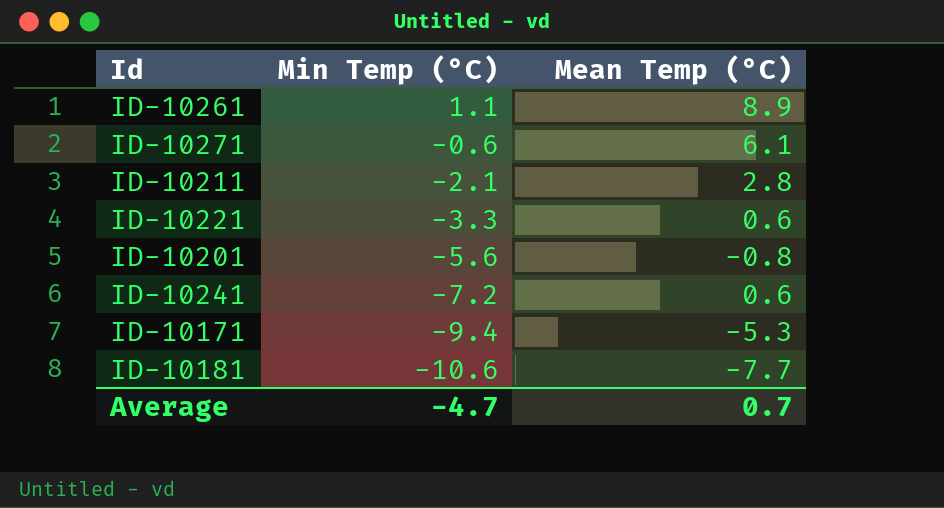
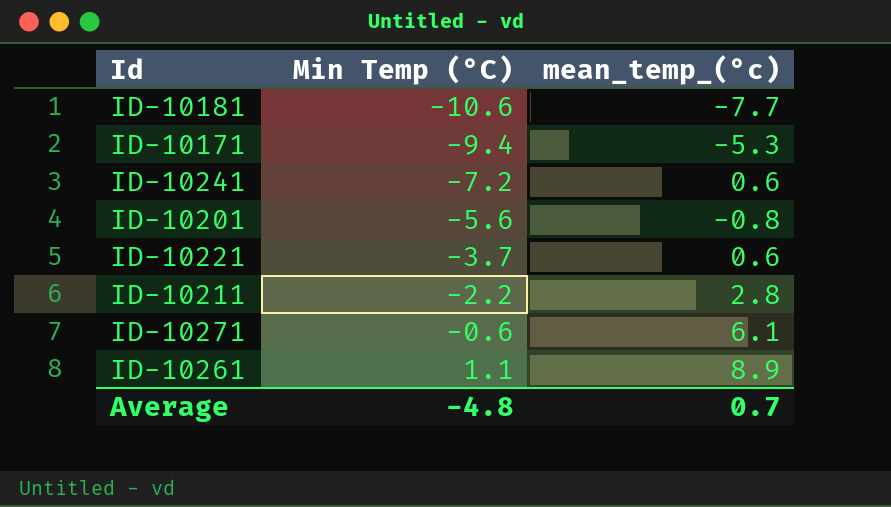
row order: Min Temp (°C) descending -> Min Temp (°C) ascending
column name: Mean Temp (°C) -> mean_temp_(°c)
ID-10221 | Min Temp (°C): -3.3 -> -3.7
ID-10211 | Min Temp (°C): -2.1 -> -2.2
Average | Min Temp (°C): -4.7 -> -4.8

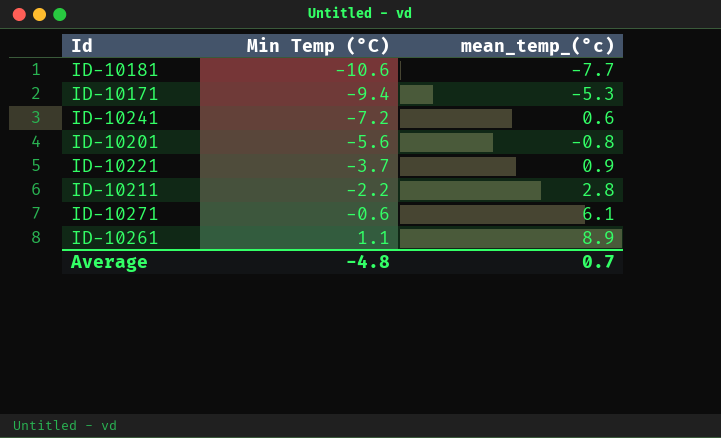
ID-10221 | mean_temp_(°c): 0.6 -> 0.9

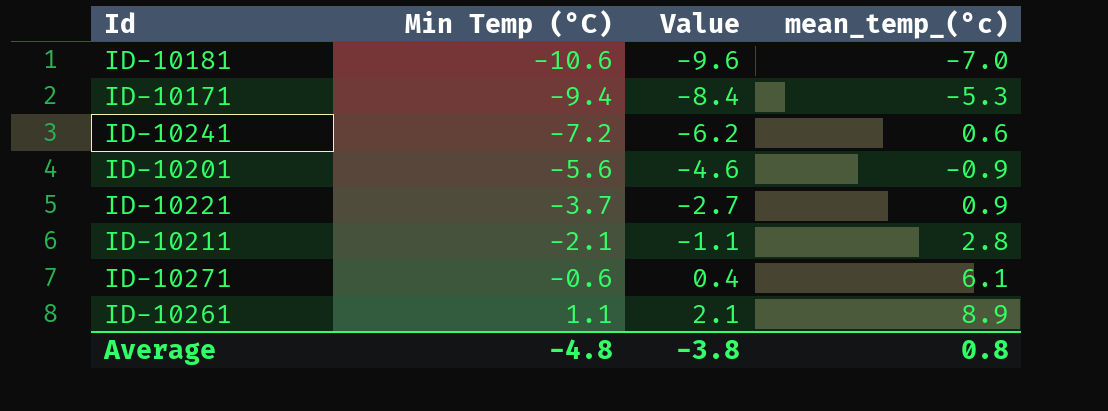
column Value | formula: none -> [Min Temp (°C)] + 1
ID-10181 | mean_temp_(°c): -7.7 -> -7.0
ID-10201 | mean_temp_(°c): -0.8 -> -0.9
ID-10211 | Min Temp (°C): -2.2 -> -2.1
Average | mean_temp_(°c): 0.7 -> 0.8

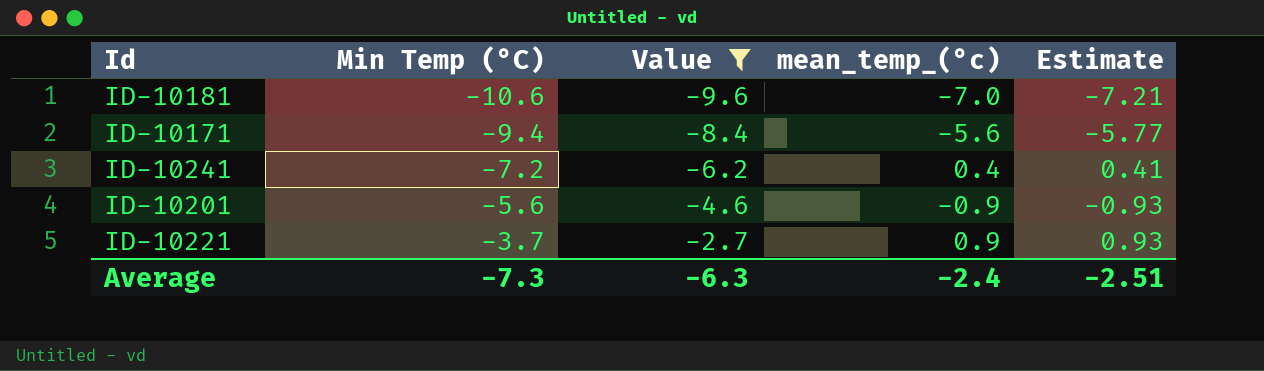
filter: none -> Value <= -2.7
column Estimate | formula: none -> [mean_temp_(°c)] * 1.03
ID-10171 | mean_temp_(°c): -5.3 -> -5.6
ID-10241 | mean_temp_(°c): 0.6 -> 0.4
Average | Min Temp (°C): -4.8 -> -7.3
Average | Value: -3.8 -> -6.3
Average | mean_temp_(°c): 0.8 -> -2.4

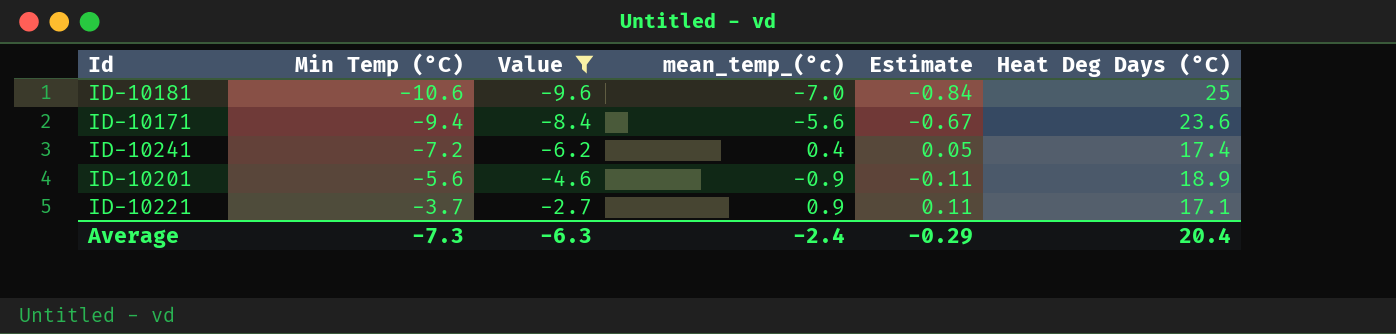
column Estimate | formula: [mean_temp_(°c)] * 1.03 -> [mean_temp_(°c)] * 0.12
column Heat Deg Days (°C) | position: none -> 6
Average | Estimate: -2.51 -> -0.29

